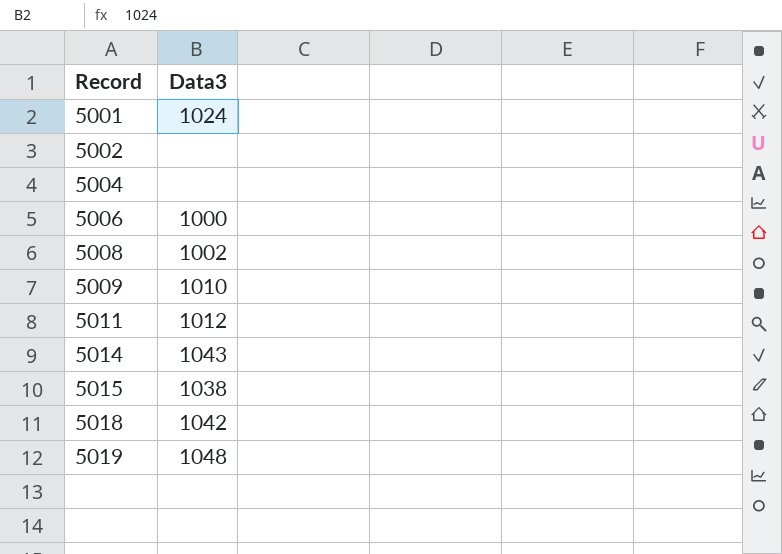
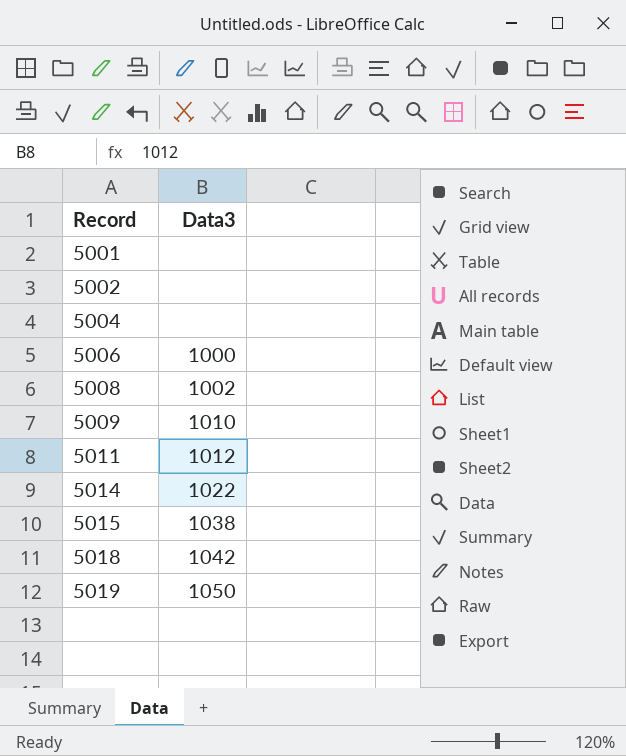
5001 | Data3: 1024 -> none
5014 | Data3: 1043 -> 1022
5019 | Data3: 1048 -> 1050

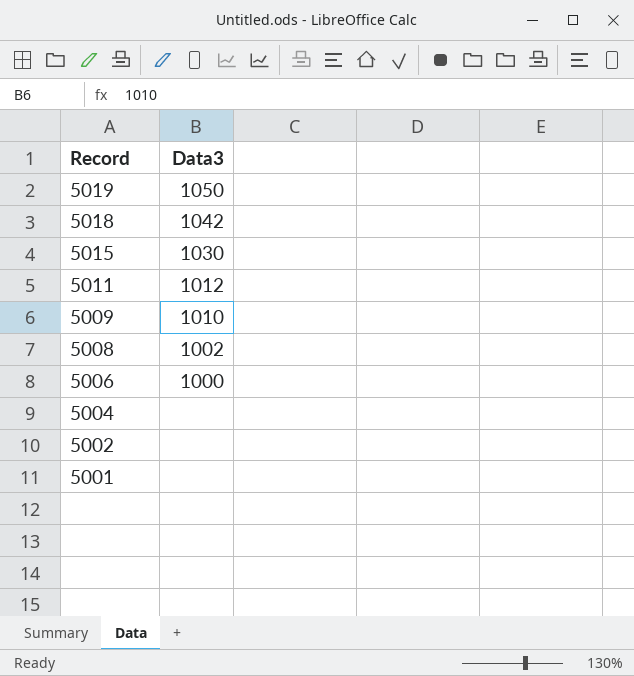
row order: Record ascending -> Record descending
row 5014: 1022 -> none
5015 | Data3: 1038 -> 1030

